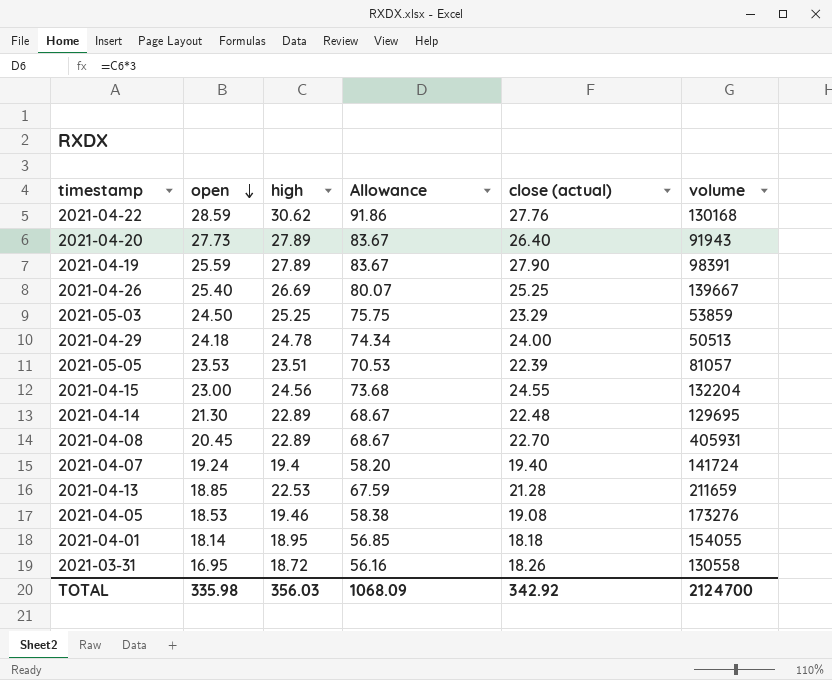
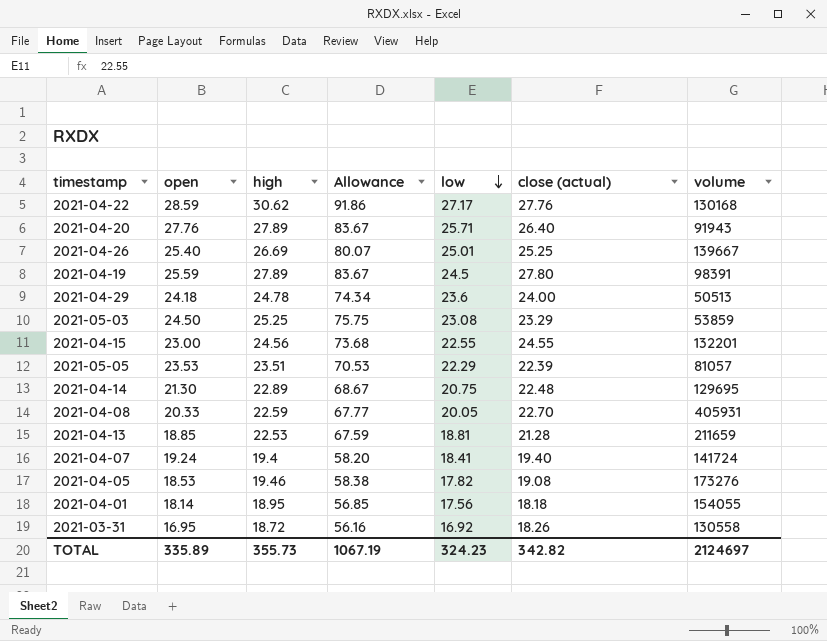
row order: open descending -> low descending
column low | position: none -> 5
2021-04-20 | open: 27.73 -> 27.76
2021-04-19 | close (actual): 27.90 -> 27.80
2021-04-15 | volume: 132204 -> 132201
2021-04-08 | open: 20.45 -> 20.33
2021-04-08 | high: 22.89 -> 22.59
2021-04-08 | Allowance: 68.67 -> 67.77
TOTAL | open: 335.98 -> 335.89
TOTAL | high: 356.03 -> 355.73
TOTAL | Allowance: 1068.09 -> 1067.19
TOTAL | close (actual): 342.92 -> 342.82
TOTAL | volume: 2124700 -> 2124697

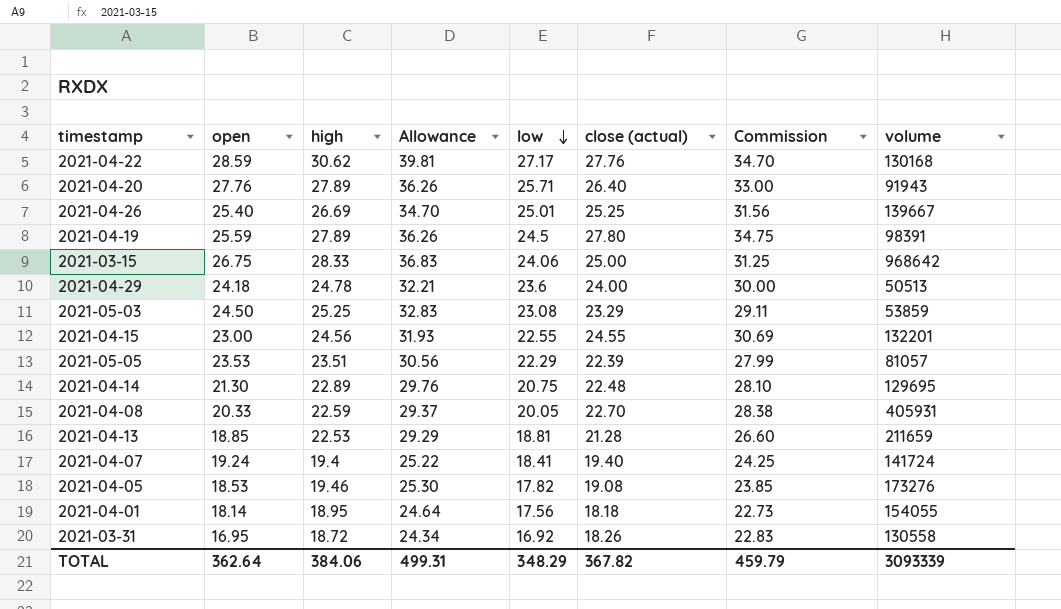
column Allowance | formula: [high] * 3 -> [high] * 1.3
column Commission | formula: none -> [close (actual)] * 1.25
row 2021-03-15: none -> 26.75 | 28.33 | 36.83 | 24.06 | 25.00 | 31.25 | 968642
TOTAL | open: 335.89 -> 362.64
TOTAL | high: 355.73 -> 384.06
TOTAL | Allowance: 1067.19 -> 499.31
TOTAL | low: 324.23 -> 348.29
TOTAL | close (actual): 342.82 -> 367.82
TOTAL | volume: 2124697 -> 3093339

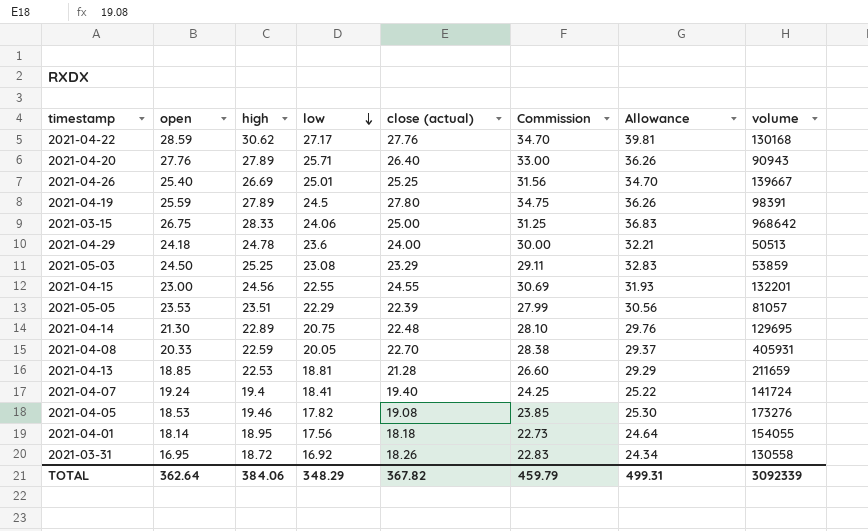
column Allowance | position: 4 -> 7
2021-04-20 | volume: 91943 -> 90943
TOTAL | volume: 3093339 -> 3092339

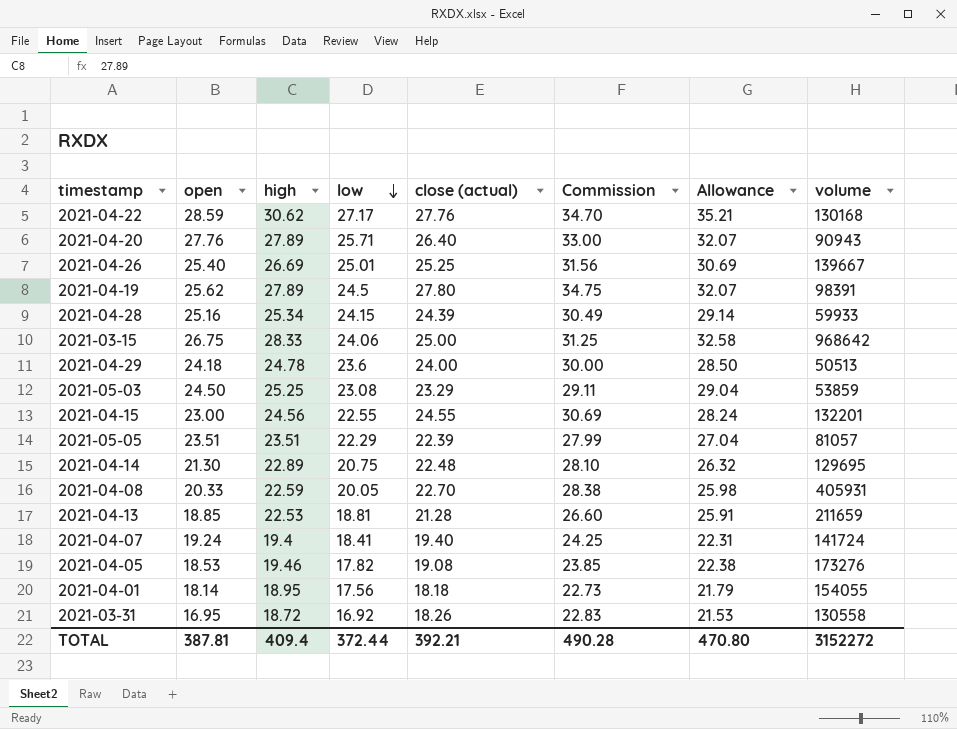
column Allowance | formula: [high] * 1.3 -> [high] * 1.15
2021-04-19 | open: 25.59 -> 25.62
row 2021-04-28: none -> 25.16 | 25.34 | 24.15 | 24.39 | 30.49 | 29.14 | 59933
2021-05-05 | open: 23.53 -> 23.51
TOTAL | open: 362.64 -> 387.81
TOTAL | high: 384.06 -> 409.4
TOTAL | low: 348.29 -> 372.44
TOTAL | close (actual): 367.82 -> 392.21
TOTAL | Commission: 459.79 -> 490.28
TOTAL | Allowance: 499.31 -> 470.80
TOTAL | volume: 3092339 -> 3152272

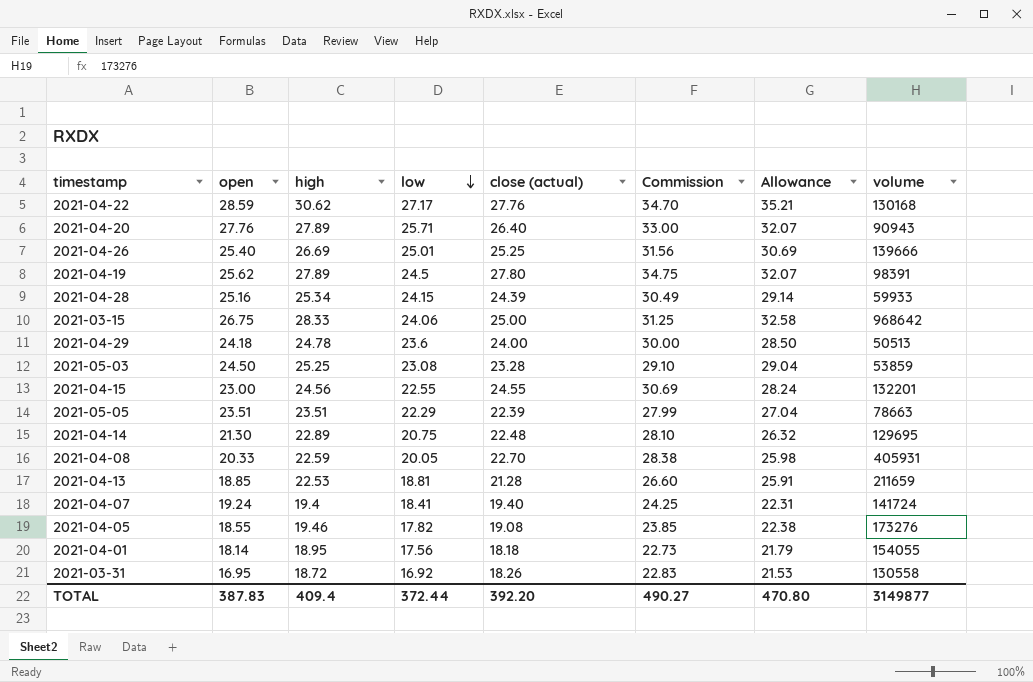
2021-04-26 | volume: 139667 -> 139666
2021-05-03 | close (actual): 23.29 -> 23.28
2021-05-03 | Commission: 29.11 -> 29.10
2021-05-05 | volume: 81057 -> 78663
2021-04-05 | open: 18.53 -> 18.55
TOTAL | open: 387.81 -> 387.83
TOTAL | close (actual): 392.21 -> 392.20
TOTAL | Commission: 490.28 -> 490.27
TOTAL | volume: 3152272 -> 3149877

